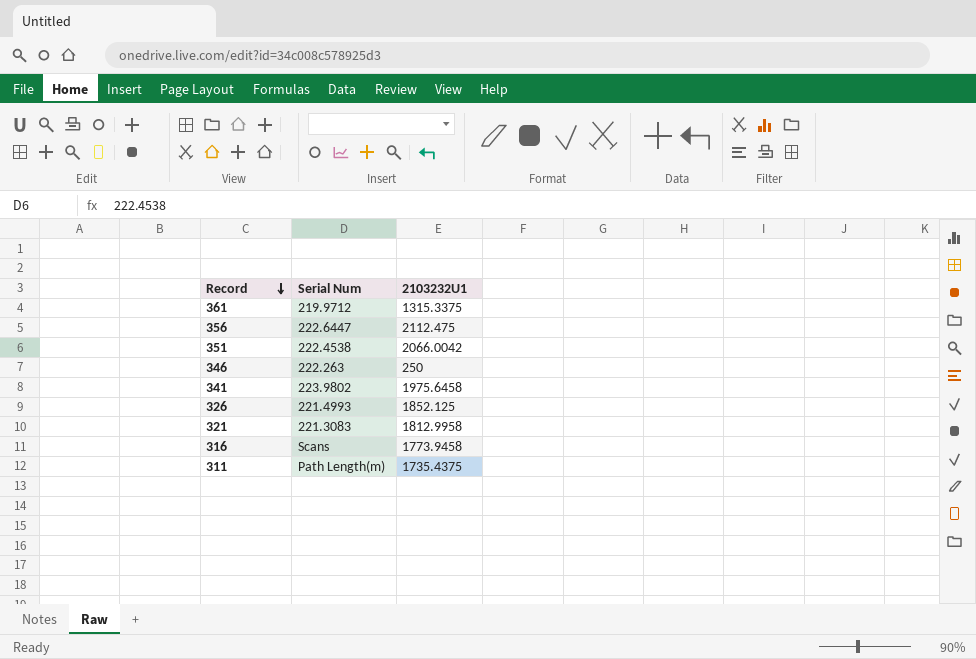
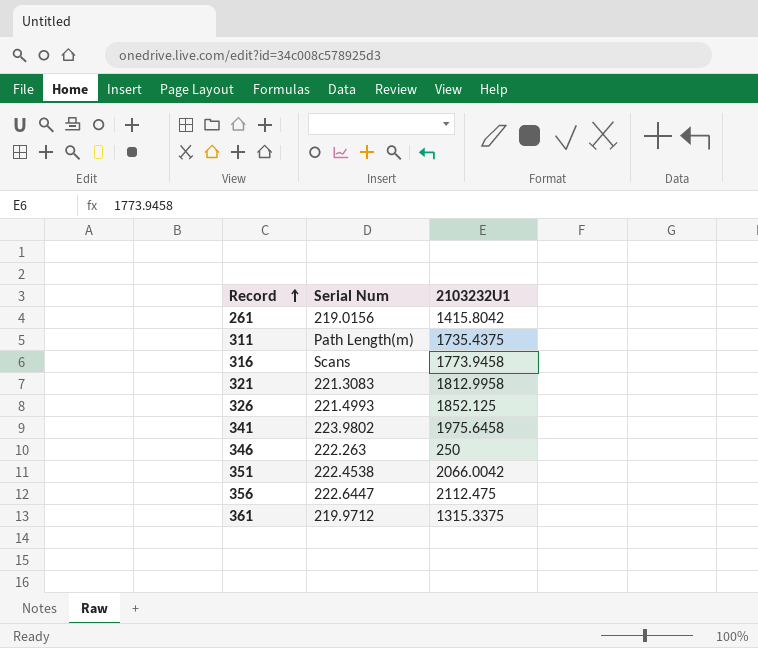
row order: Record descending -> Record ascending
row 261: none -> 219.0156 | 1415.8042

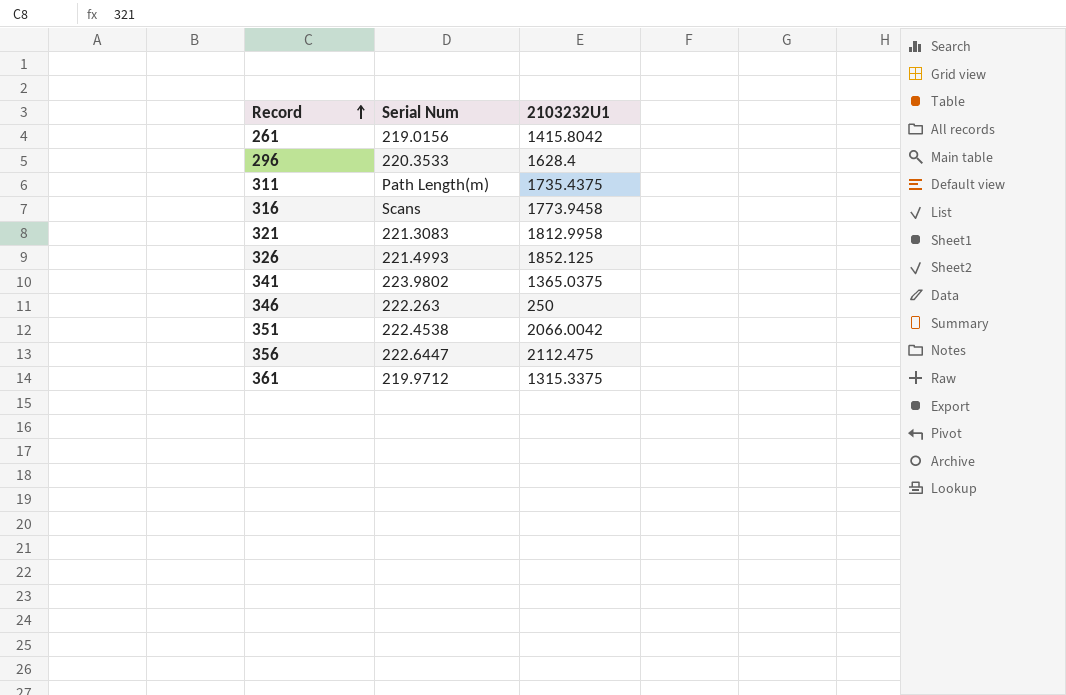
row 296: none -> 220.3533 | 1628.4
341 | 2103232U1: 1975.6458 -> 1365.0375

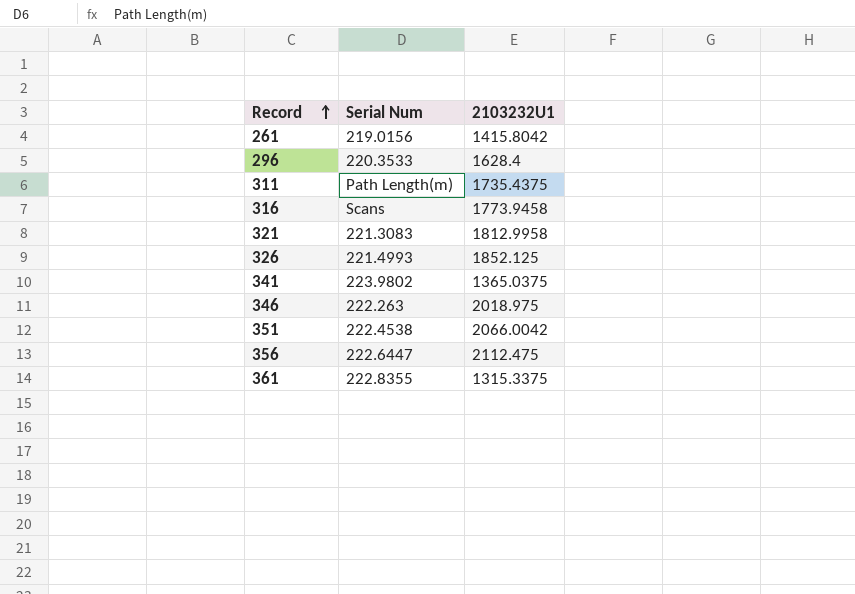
346 | 2103232U1: 250 -> 2018.975
361 | Serial Num: 219.9712 -> 222.8355

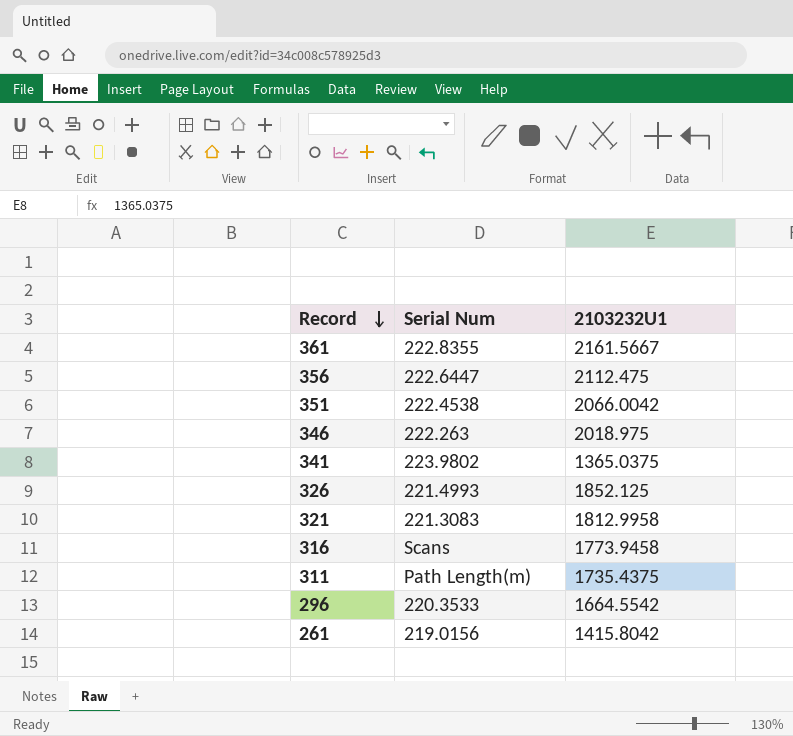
row order: Record ascending -> Record descending
361 | 2103232U1: 1315.3375 -> 2161.5667
296 | 2103232U1: 1628.4 -> 1664.5542

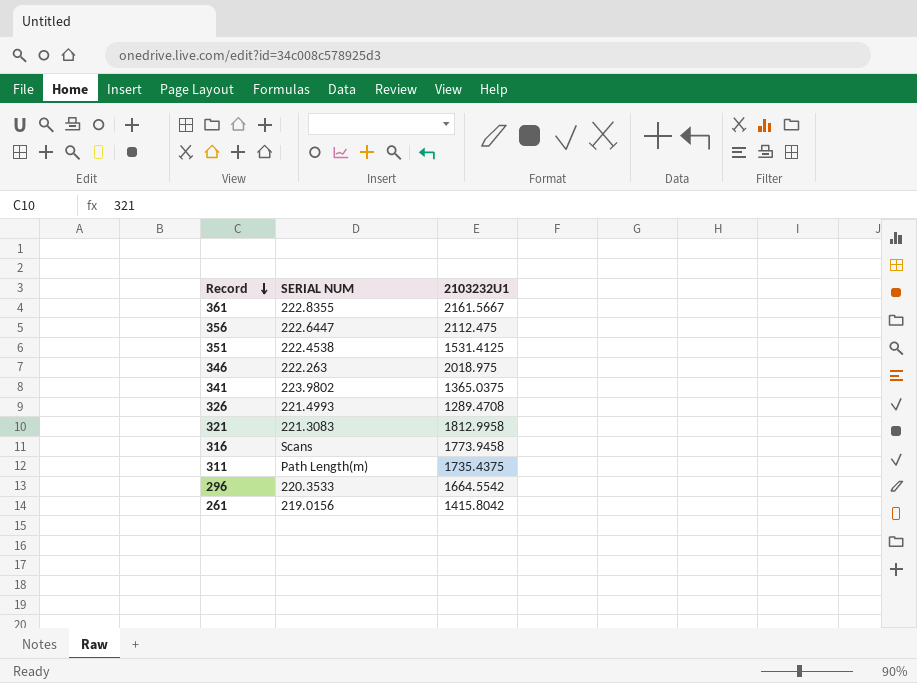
column name: Serial Num -> SERIAL NUM
351 | 2103232U1: 2066.0042 -> 1531.4125
326 | 2103232U1: 1852.125 -> 1289.4708

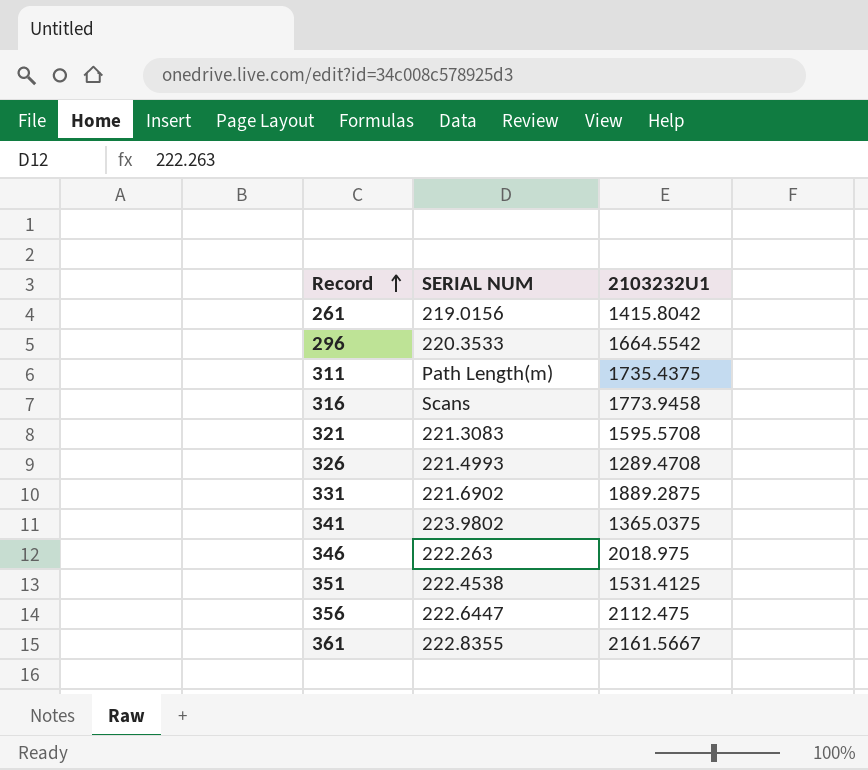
row order: Record descending -> Record ascending
321 | 2103232U1: 1812.9958 -> 1595.5708
row 331: none -> 221.6902 | 1889.2875

